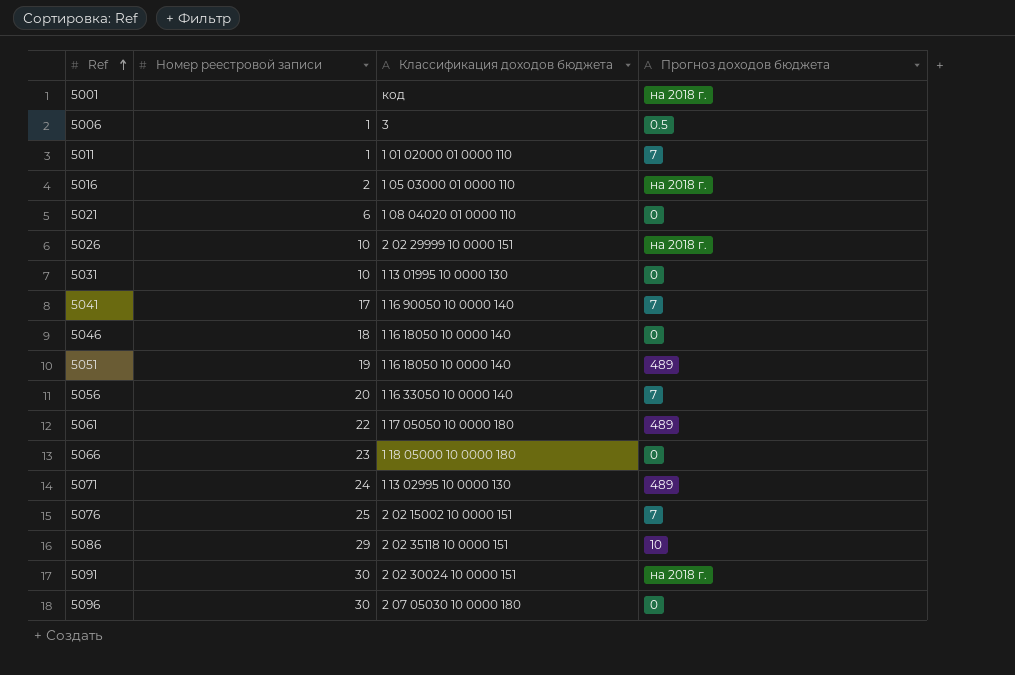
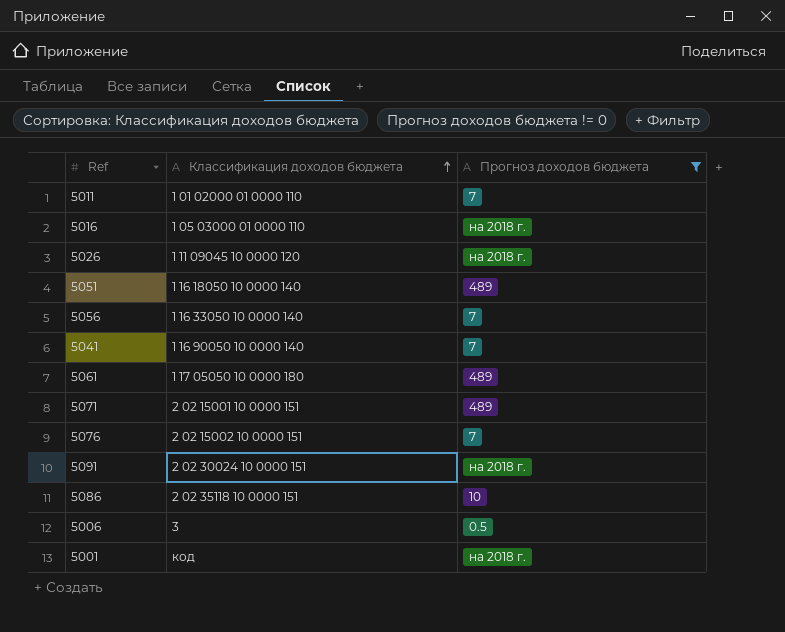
filter: none -> Прогноз доходов бюджета != 0
row order: Ref ascending -> Классификация доходов бюджета ascending
column Номер реестровой записи | position: 2 -> none
5026 | Классификация доходов бюджета: 2 02 29999 10 0000 151 -> 1 11 09045 10 0000 120
5071 | Классификация доходов бюджета: 1 13 02995 10 0000 130 -> 2 02 15001 10 0000 151

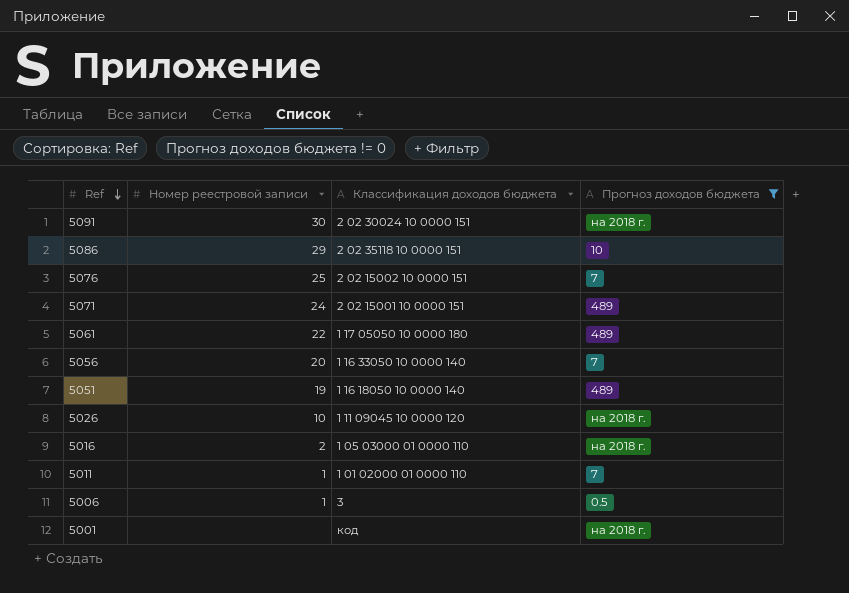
row order: Классификация доходов бюджета ascending -> Ref descending
column Номер реестровой записи | position: none -> 2
row 5041: 1 16 90050 10 0000 140 | 7 -> none

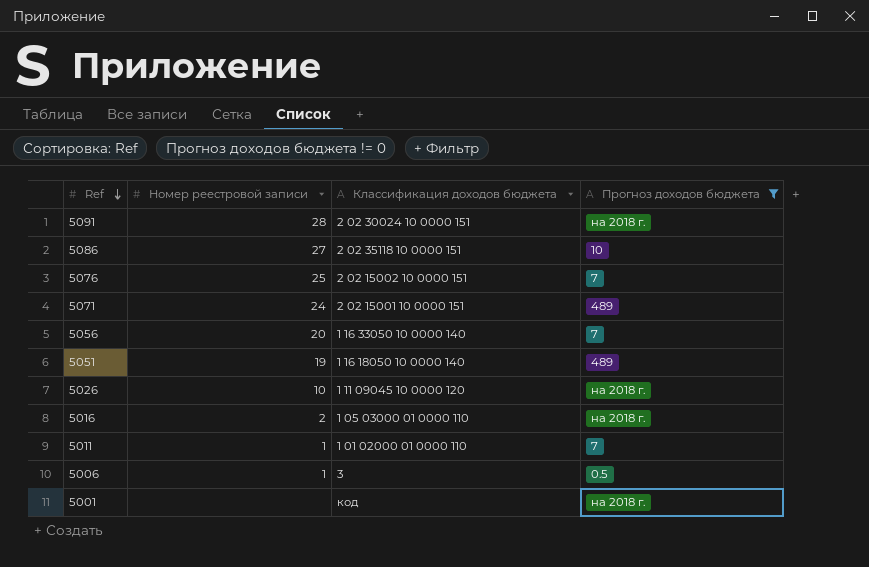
row 5061: 22 | 1 17 05050 10 0000 180 | 489 -> none
5091 | Номер реестровой записи: 30 -> 28
5086 | Номер реестровой записи: 29 -> 27

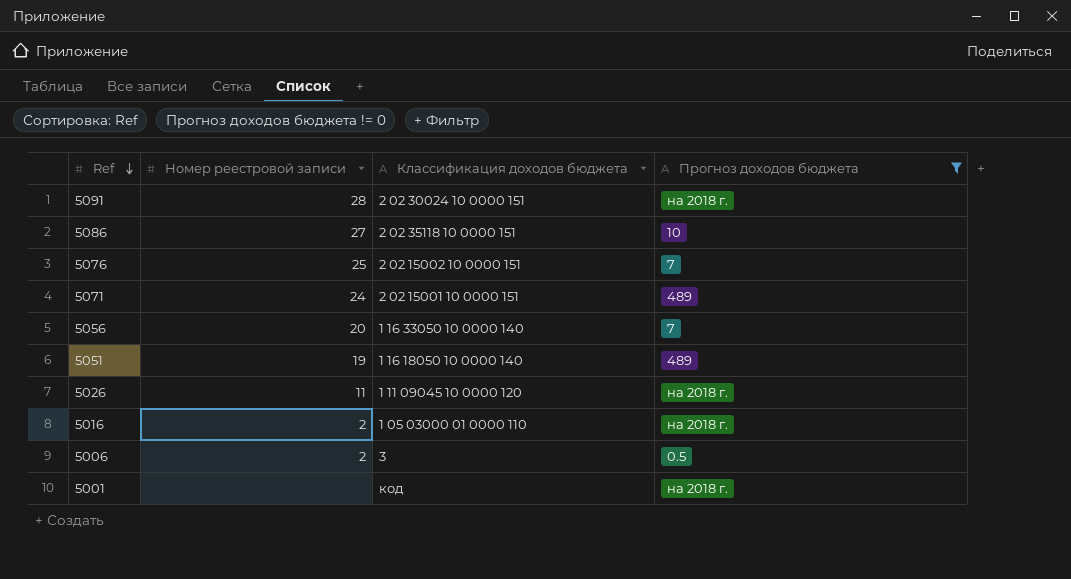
row 5011: 1 | 1 01 02000 01 0000 110 | 7 -> none
5026 | Номер реестровой записи: 10 -> 11
5006 | Номер реестровой записи: 1 -> 2

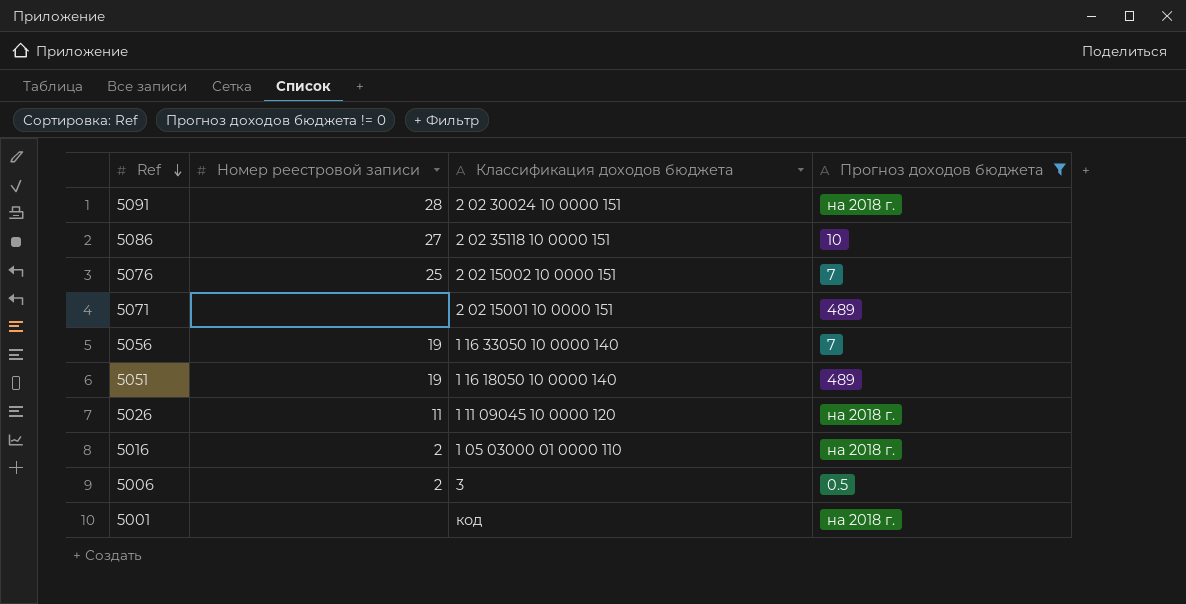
5071 | Номер реестровой записи: 24 -> none
5056 | Номер реестровой записи: 20 -> 19

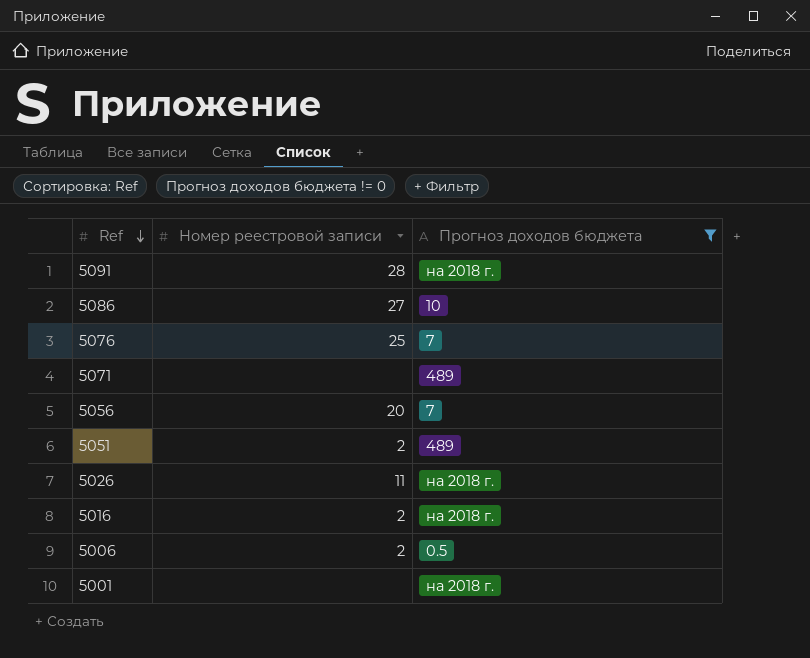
column Классификация доходов бюджета | position: 3 -> none
5056 | Номер реестровой записи: 19 -> 20
5051 | Номер реестровой записи: 19 -> 2

